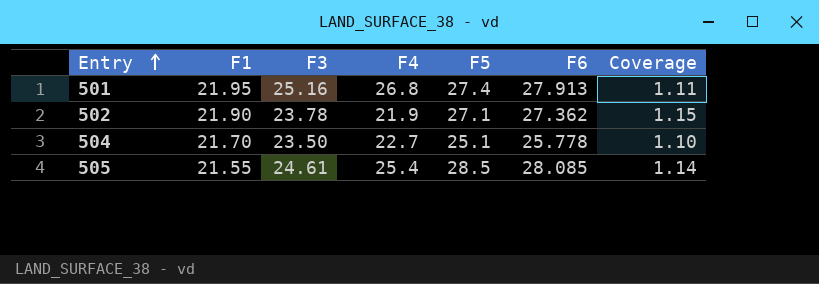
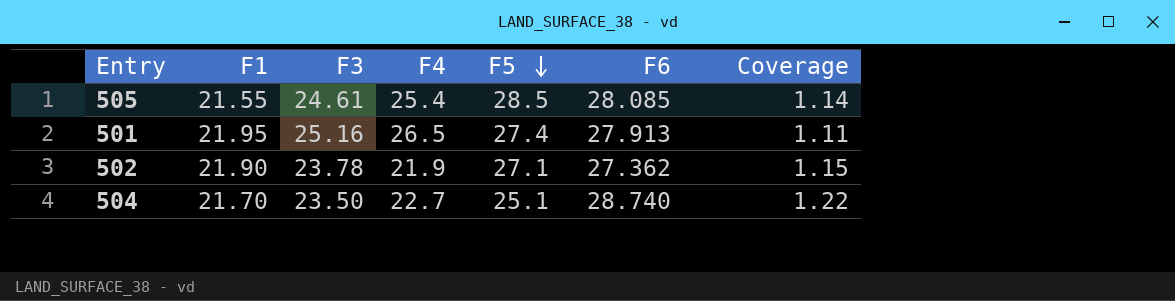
row order: Entry ascending -> F5 descending
501 | F4: 26.8 -> 26.5
504 | F6: 25.778 -> 28.740
504 | Coverage: 1.10 -> 1.22

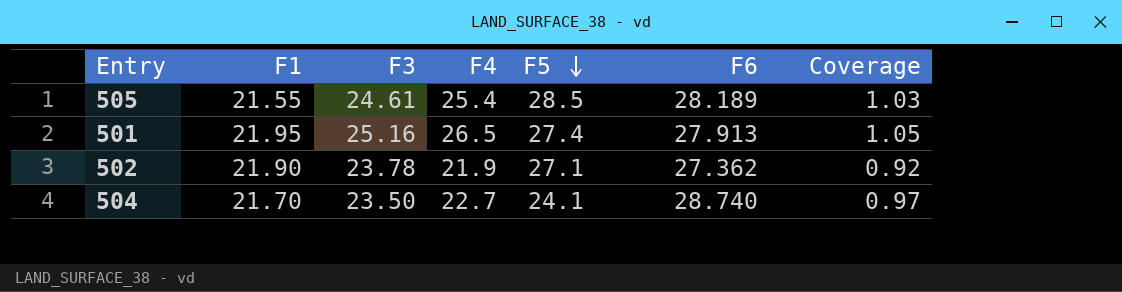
column Coverage | formula: [F6] / [F3] -> [F4] / [F3]
505 | F6: 28.085 -> 28.189
504 | F5: 25.1 -> 24.1

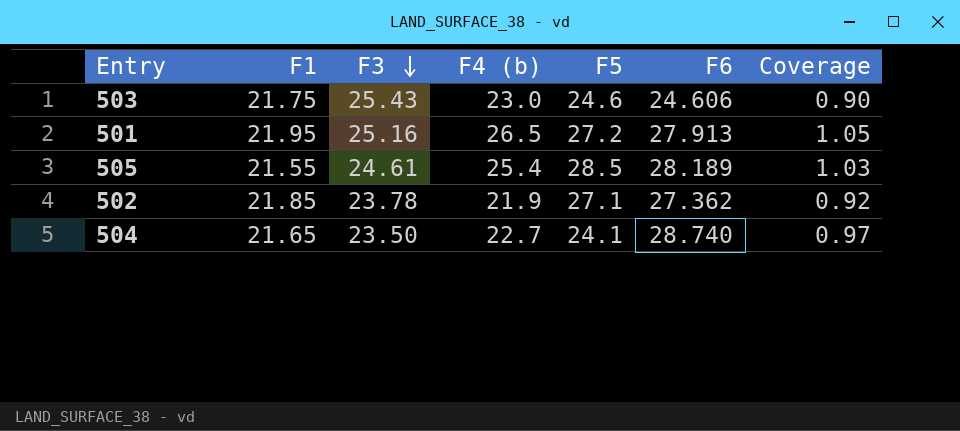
row order: F5 descending -> F3 descending
column name: F4 -> F4 (b)
row 503: none -> 21.75 | 25.43 | 23.0 | 24.6 | 24.606 | 0.90
501 | F5: 27.4 -> 27.2
502 | F1: 21.90 -> 21.85
504 | F1: 21.70 -> 21.65

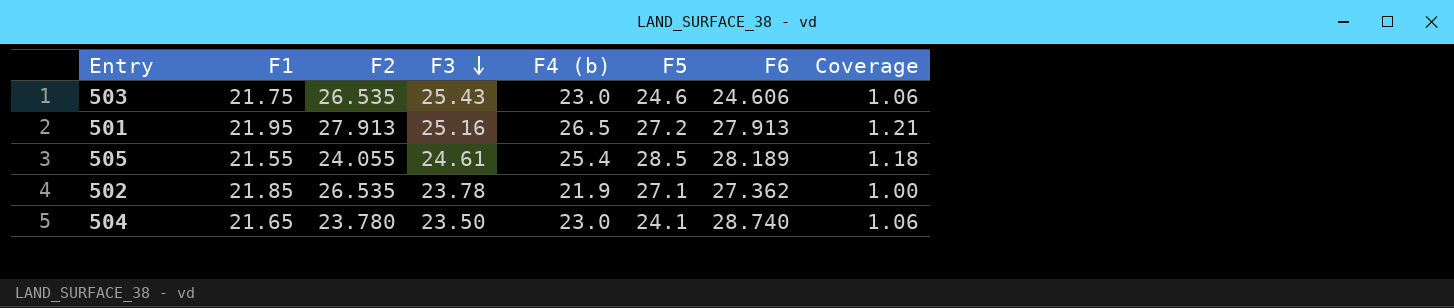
column F2 | position: none -> 3
column Coverage | formula: [F4 (b)] / [F3] -> [F4 (b)] / [F1]
504 | F4 (b): 22.7 -> 23.0

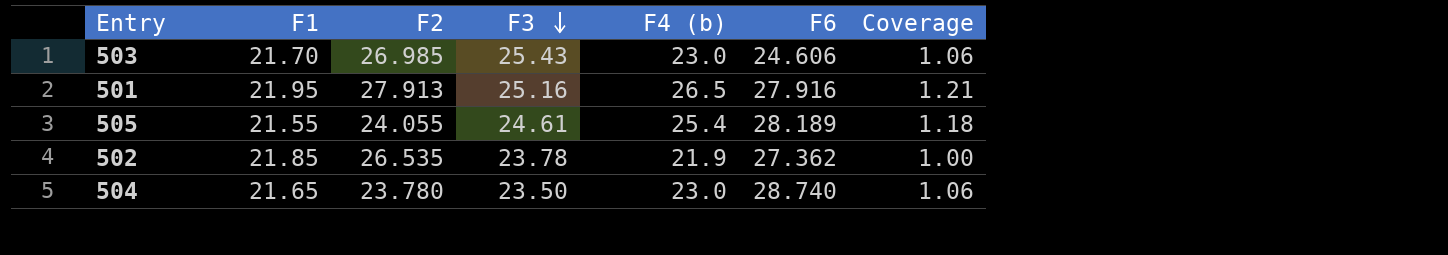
column F5 | position: 6 -> none
503 | F1: 21.75 -> 21.70
503 | F2: 26.535 -> 26.985
501 | F6: 27.913 -> 27.916

